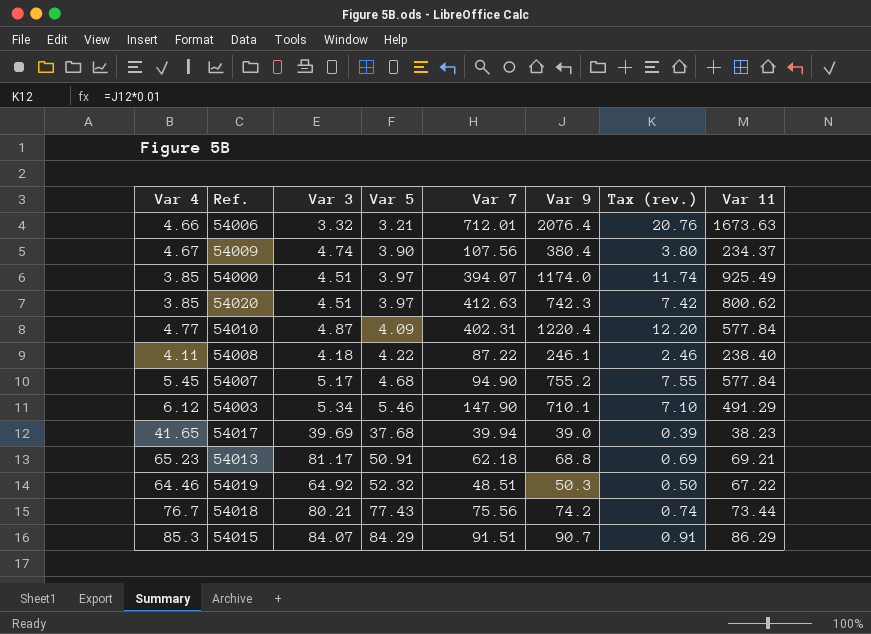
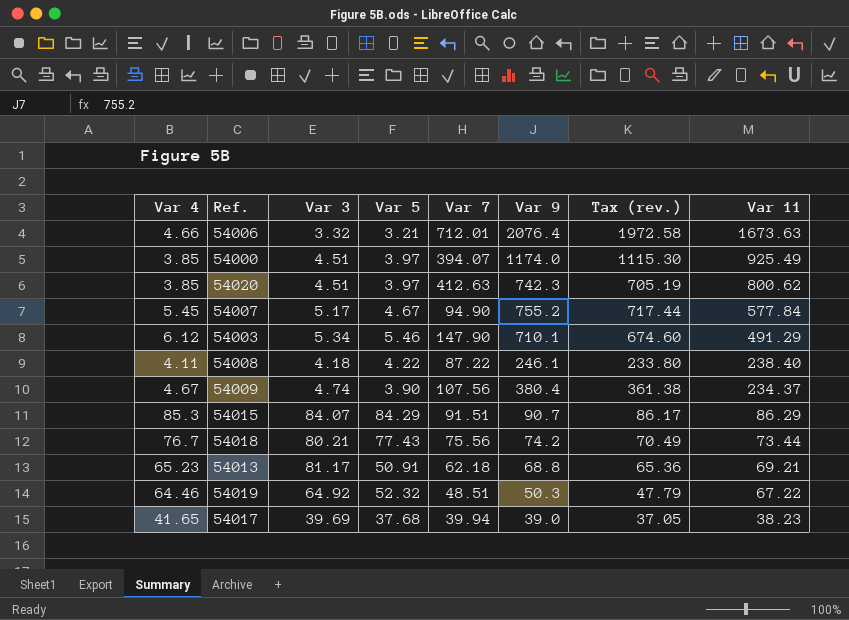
row order: Var 5 ascending -> Var 11 descending
column Tax (rev.) | formula: [Var 9] * 0.01 -> [Var 9] * 0.95
row 54010: 4.77 | 4.87 | 4.09 | 402.31 | 1220.4 | 12.20 | 577.84 -> none
54007 | Var 5: 4.68 -> 4.67

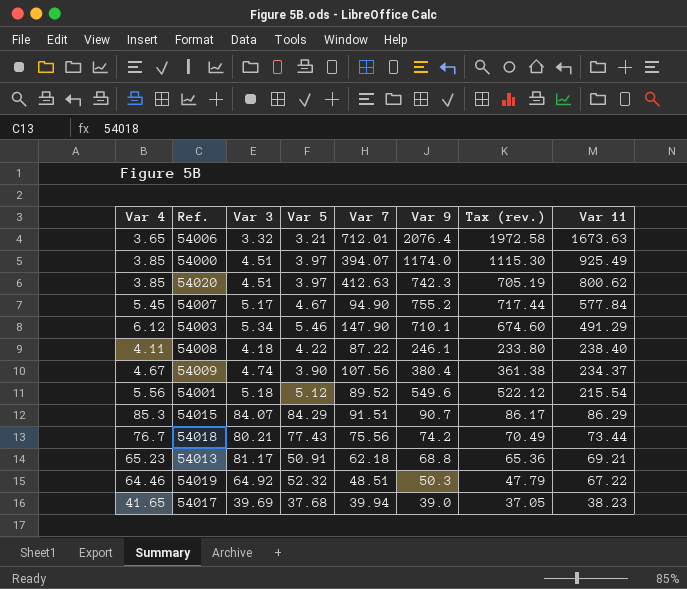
54006 | Var 4: 4.66 -> 3.65
row 54001: none -> 5.56 | 5.18 | 5.12 | 89.52 | 549.6 | 522.12 | 215.54

